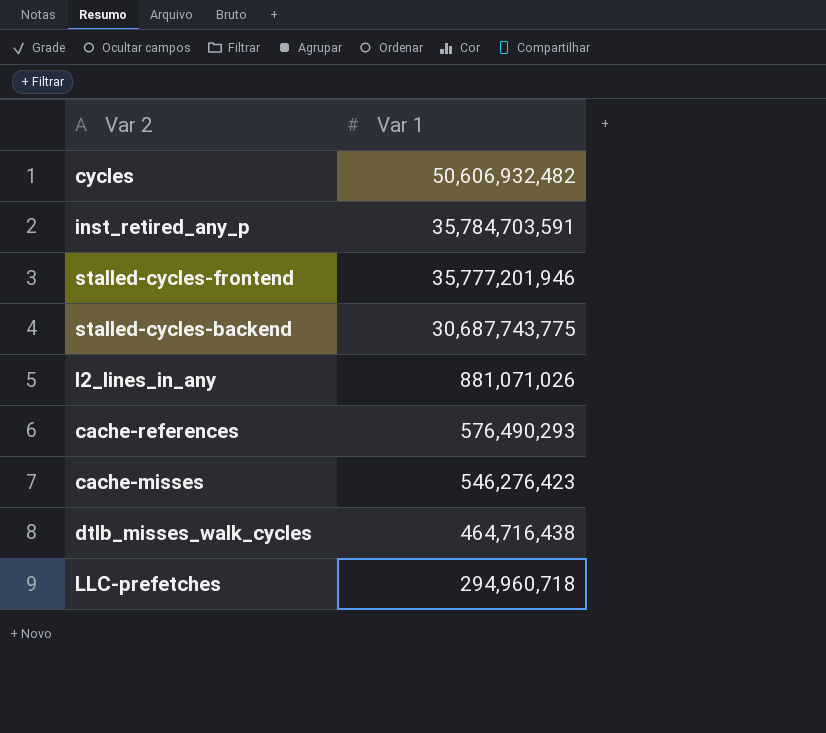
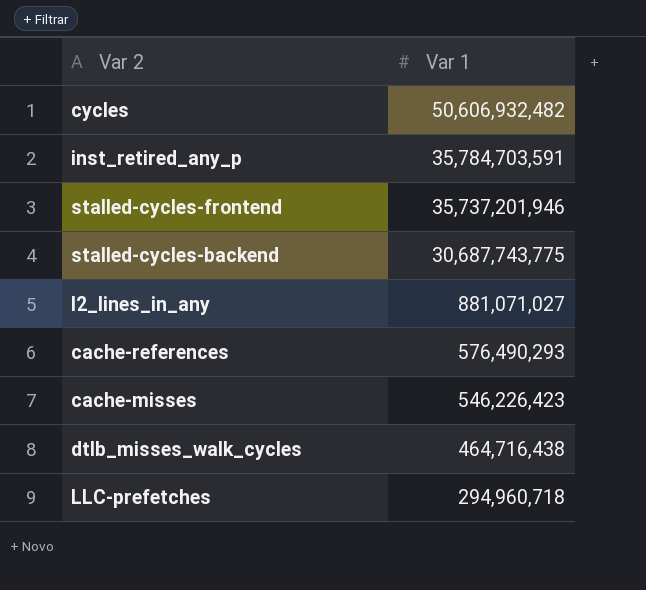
stalled-cycles-frontend | Var 1: 35,777,201,946 -> 35,737,201,946
l2_lines_in_any | Var 1: 881,071,026 -> 881,071,027
cache-misses | Var 1: 546,276,423 -> 546,226,423

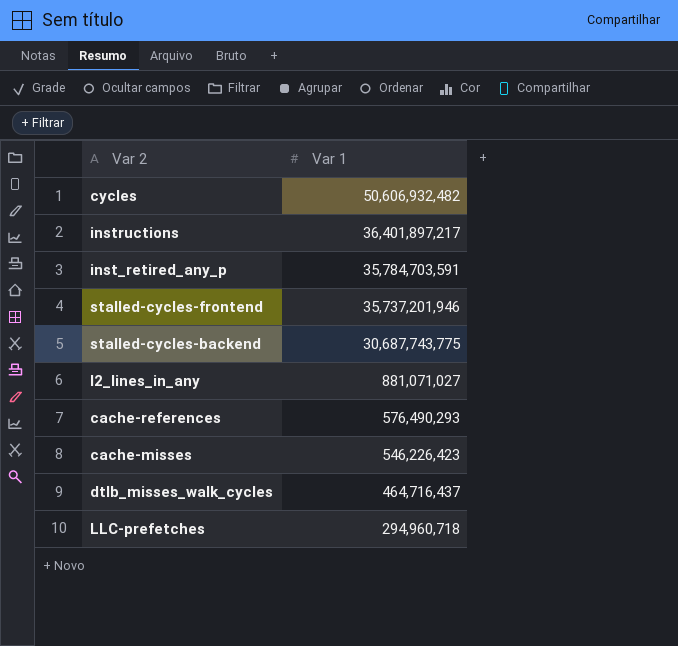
row instructions: none -> 36,401,897,217
dtlb_misses_walk_cycles | Var 1: 464,716,438 -> 464,716,437

